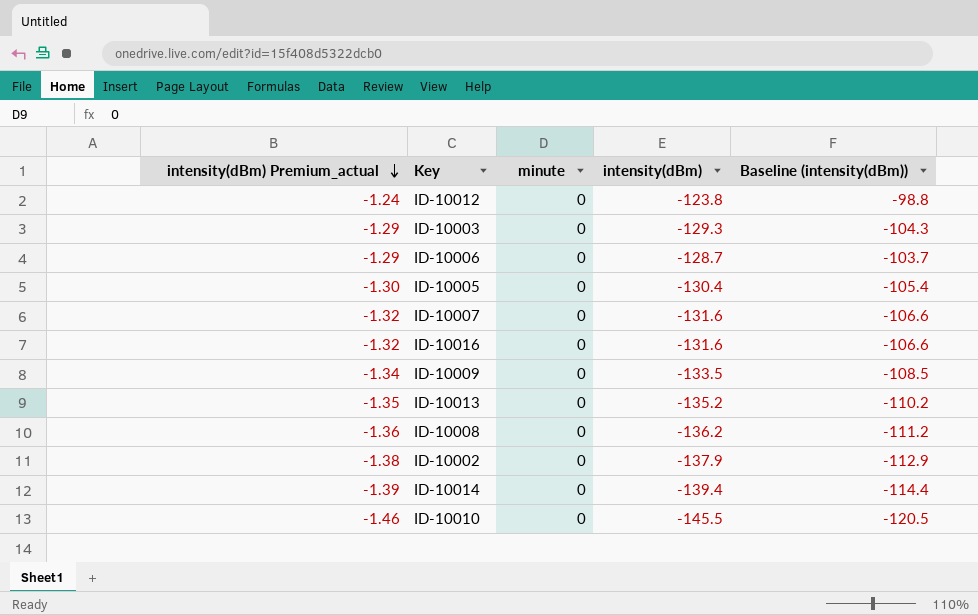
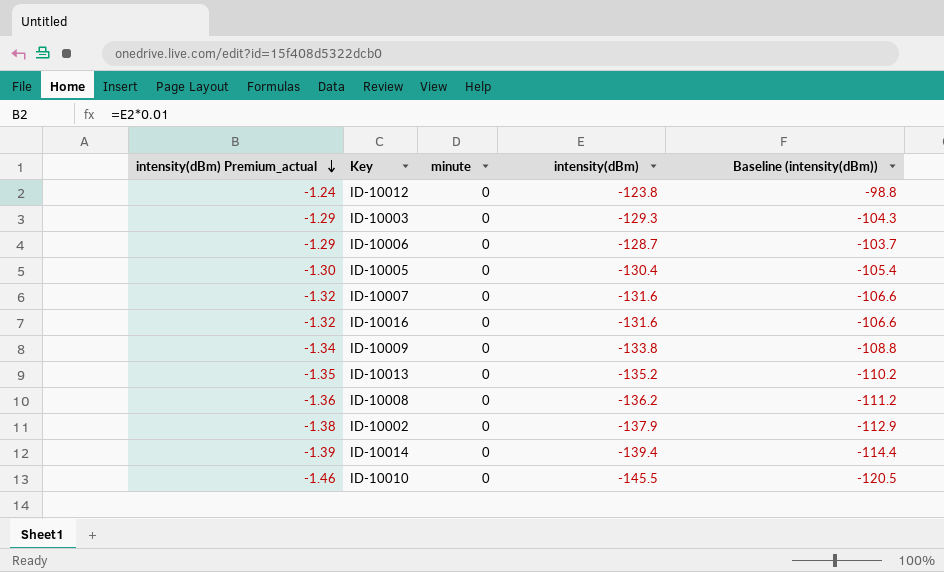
ID-10009 | intensity(dBm): -133.5 -> -133.8
ID-10009 | Baseline (intensity(dBm)): -108.5 -> -108.8

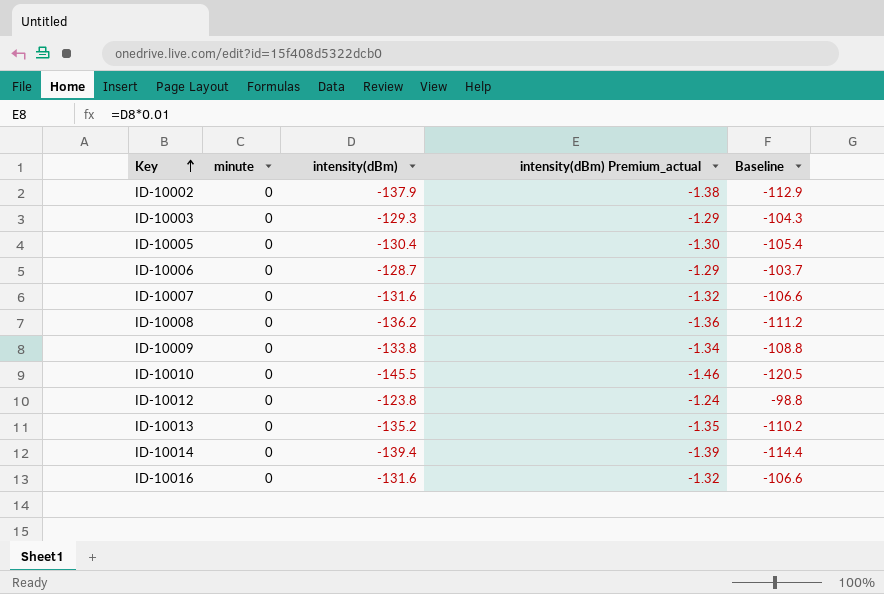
row order: intensity(dBm) Premium_actual descending -> Key ascending
column intensity(dBm) Premium_actual | position: 1 -> 4
column name: Baseline (intensity(dBm)) -> Baseline

